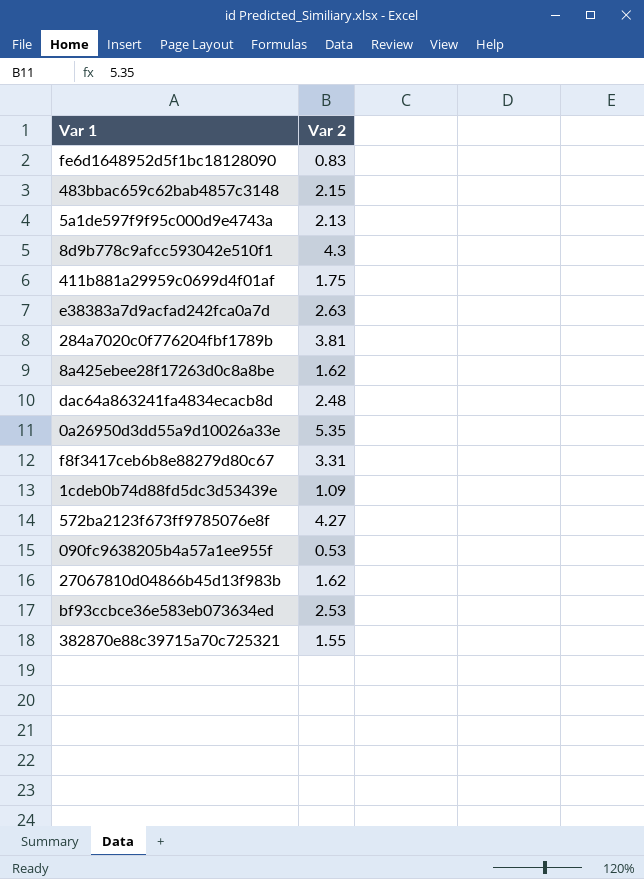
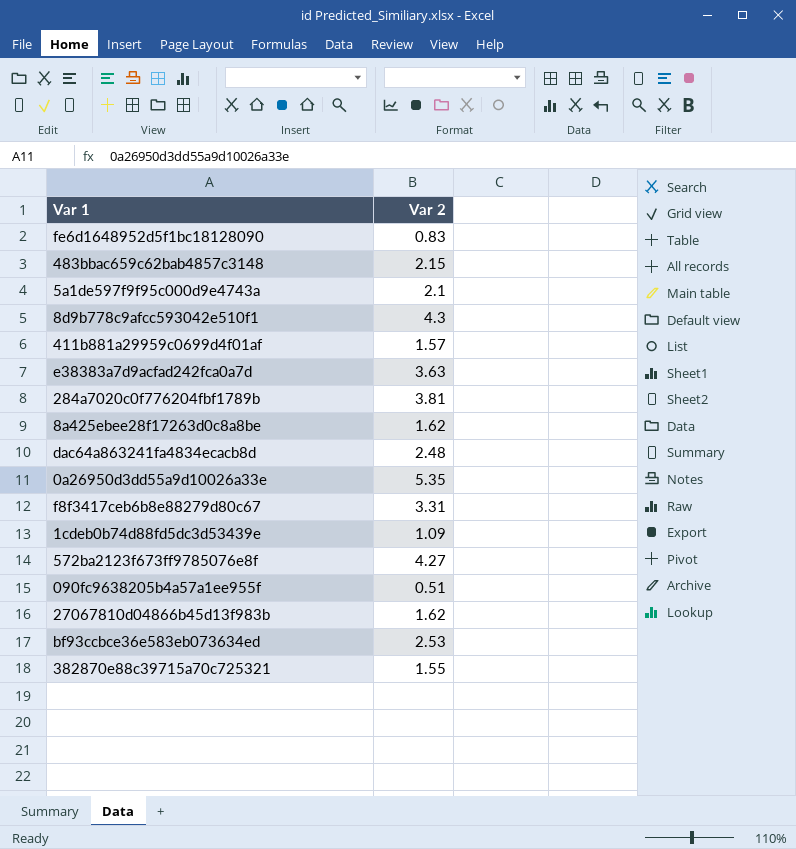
5a1de597f9f95c000d9e4743a | Var 2: 2.13 -> 2.1
411b881a29959c0699d4f01af | Var 2: 1.75 -> 1.57
e38383a7d9acfad242fca0a7d | Var 2: 2.63 -> 3.63
090fc9638205b4a57a1ee955f | Var 2: 0.53 -> 0.51

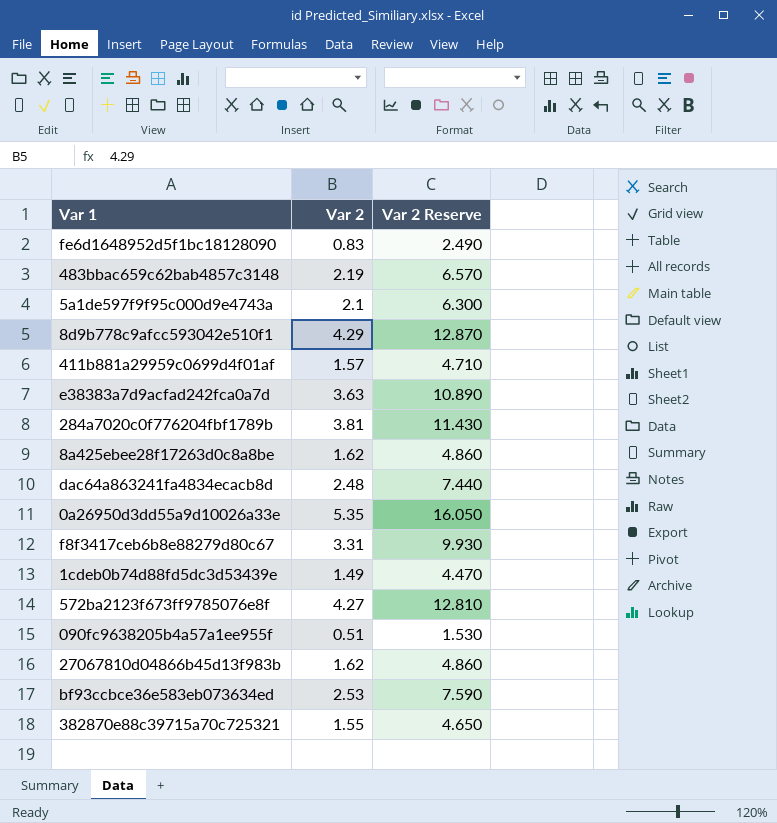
column Var 2 Reserve | formula: none -> [Var 2] * 3
483bbac659c62bab4857c3148 | Var 2: 2.15 -> 2.19
8d9b778c9afcc593042e510f1 | Var 2: 4.3 -> 4.29
1cdeb0b74d88fd5dc3d53439e | Var 2: 1.09 -> 1.49

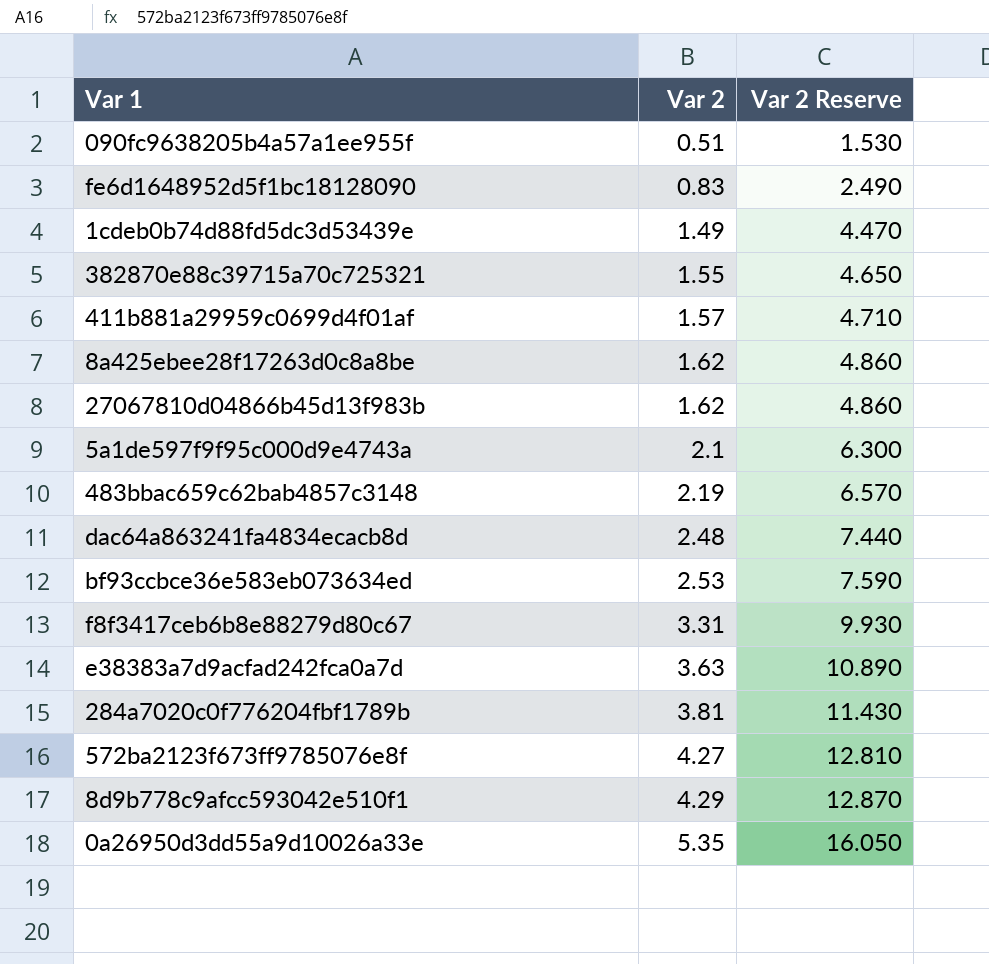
row order: none -> Var 2 ascending

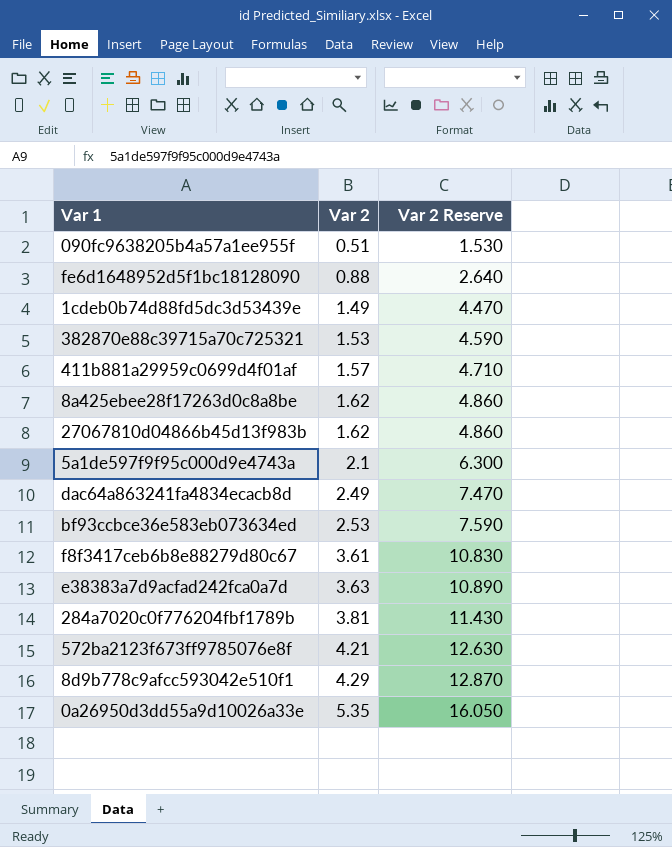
row 483bbac659c62bab4857c3148: 2.19 | 6.570 -> none
fe6d1648952d5f1bc18128090 | Var 2: 0.83 -> 0.88
fe6d1648952d5f1bc18128090 | Var 2 Reserve: 2.490 -> 2.640
382870e88c39715a70c725321 | Var 2: 1.55 -> 1.53
382870e88c39715a70c725321 | Var 2 Reserve: 4.650 -> 4.590
dac64a863241fa4834ecacb8d | Var 2: 2.48 -> 2.49
dac64a863241fa4834ecacb8d | Var 2 Reserve: 7.440 -> 7.470
f8f3417ceb6b8e88279d80c67 | Var 2: 3.31 -> 3.61
f8f3417ceb6b8e88279d80c67 | Var 2 Reserve: 9.930 -> 10.830
572ba2123f673ff9785076e8f | Var 2: 4.27 -> 4.21
572ba2123f673ff9785076e8f | Var 2 Reserve: 12.810 -> 12.630

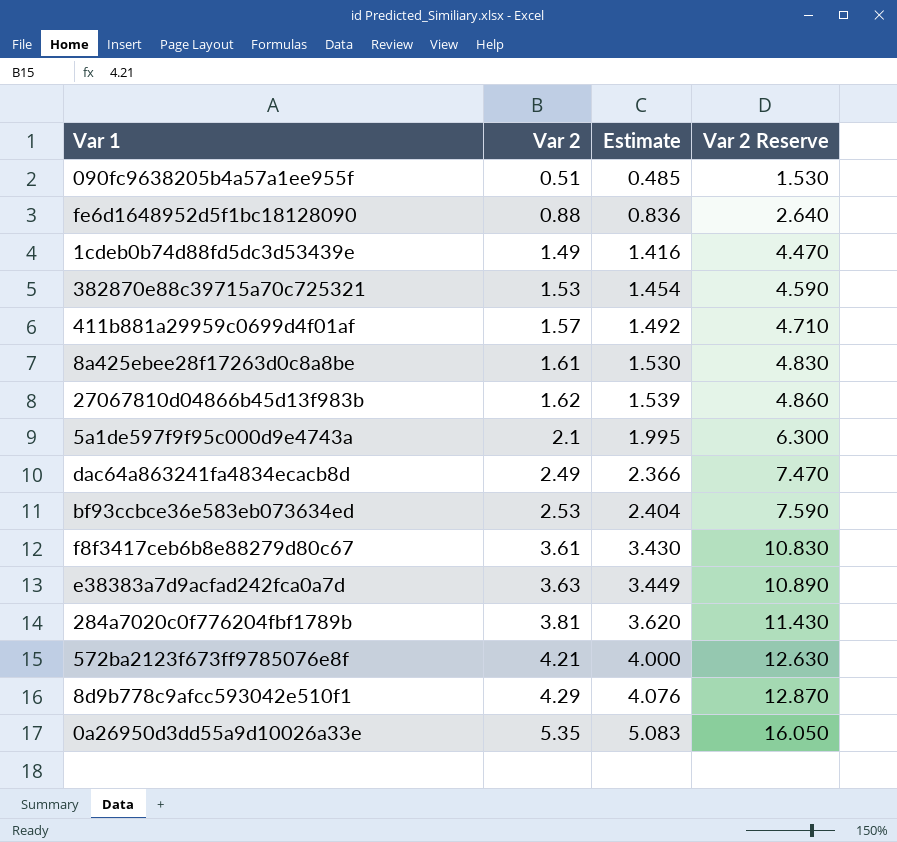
column Estimate | formula: none -> [Var 2] * 0.95
8a425ebee28f17263d0c8a8be | Var 2: 1.62 -> 1.61
8a425ebee28f17263d0c8a8be | Var 2 Reserve: 4.860 -> 4.830

